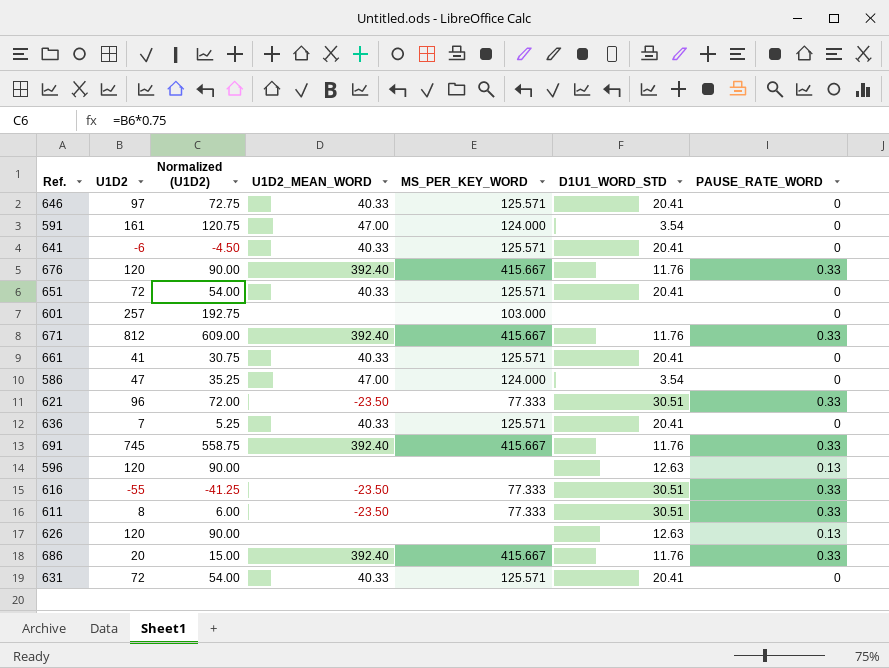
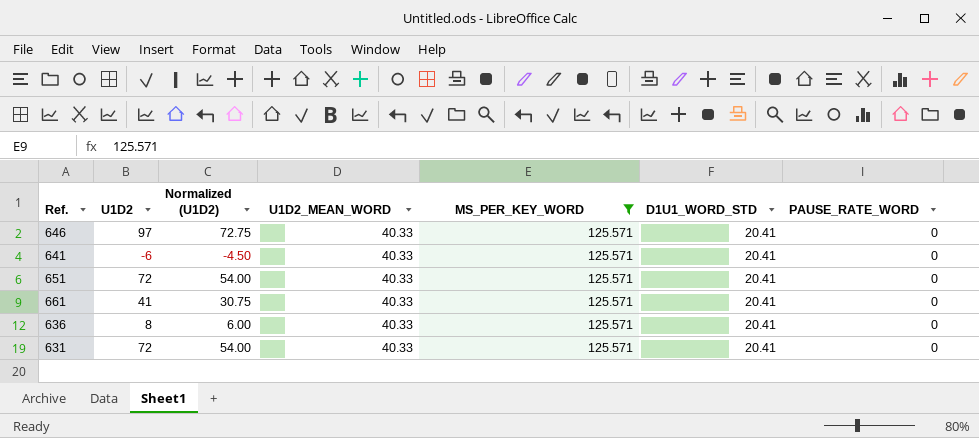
filter: none -> MS_PER_KEY_WORD = 125.571
636 | U1D2: 7 -> 8
636 | Normalized (U1D2): 5.25 -> 6.00

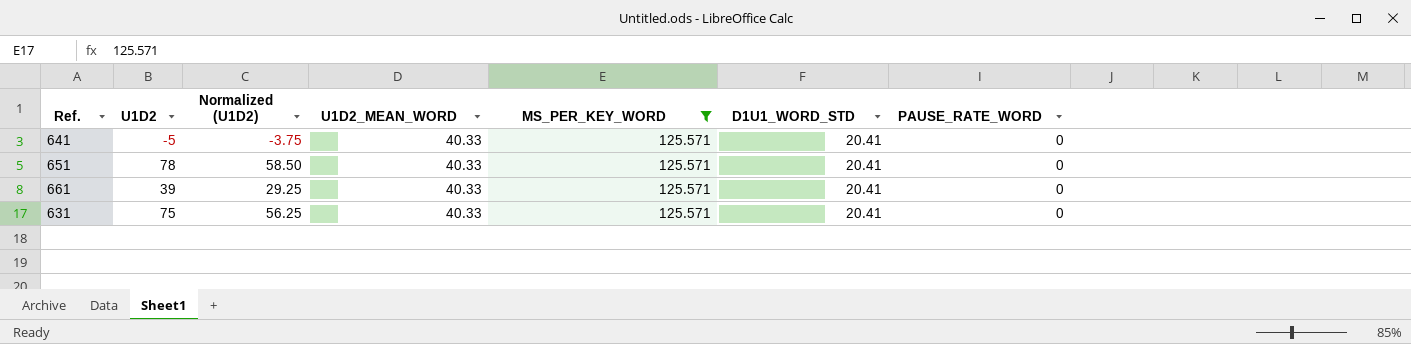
row 646: 97 | 72.75 | 40.33 | 125.571 | 20.41 | 0 -> none
row 636: 8 | 6.00 | 40.33 | 125.571 | 20.41 | 0 -> none
641 | U1D2: -6 -> -5
641 | Normalized (U1D2): -4.50 -> -3.75
651 | U1D2: 72 -> 78
651 | Normalized (U1D2): 54.00 -> 58.50
661 | U1D2: 41 -> 39
661 | Normalized (U1D2): 30.75 -> 29.25
631 | U1D2: 72 -> 75
631 | Normalized (U1D2): 54.00 -> 56.25

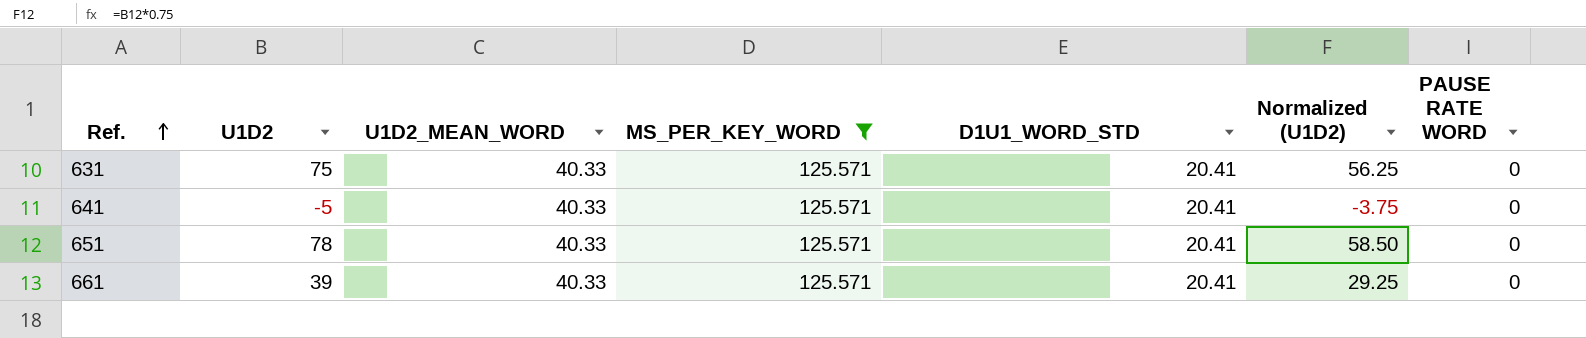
row order: none -> Ref. ascending
column Normalized (U1D2) | position: 3 -> 6
column name: PAUSE_RATE_WORD -> PAUSE RATE WORD

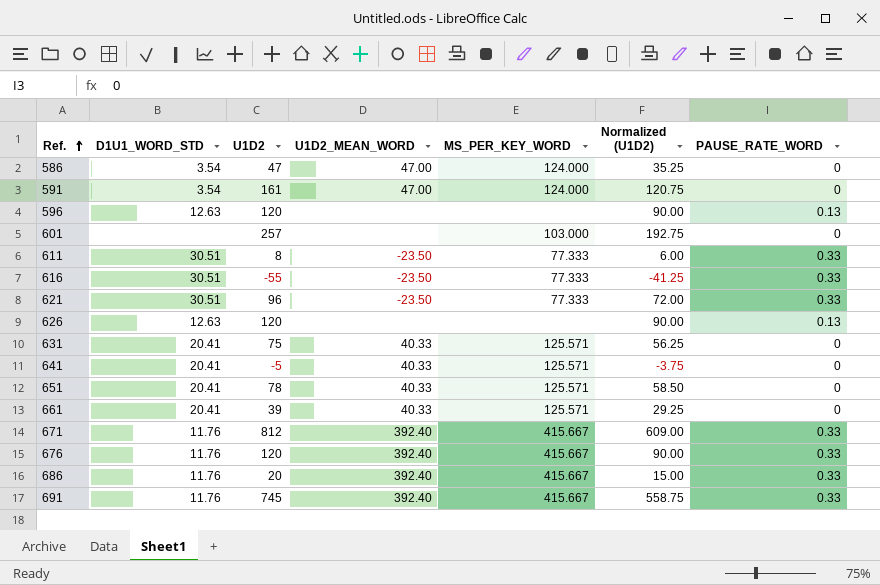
filter: MS_PER_KEY_WORD = 125.571 -> none
column D1U1_WORD_STD | position: 5 -> 2
column name: PAUSE RATE WORD -> PAUSE_RATE_WORD

